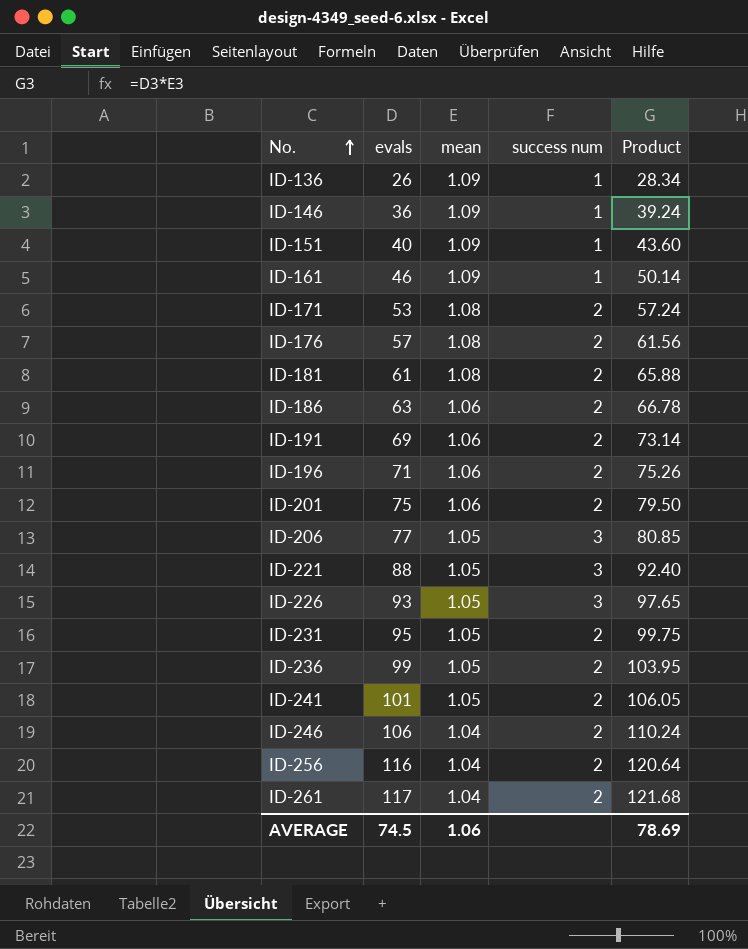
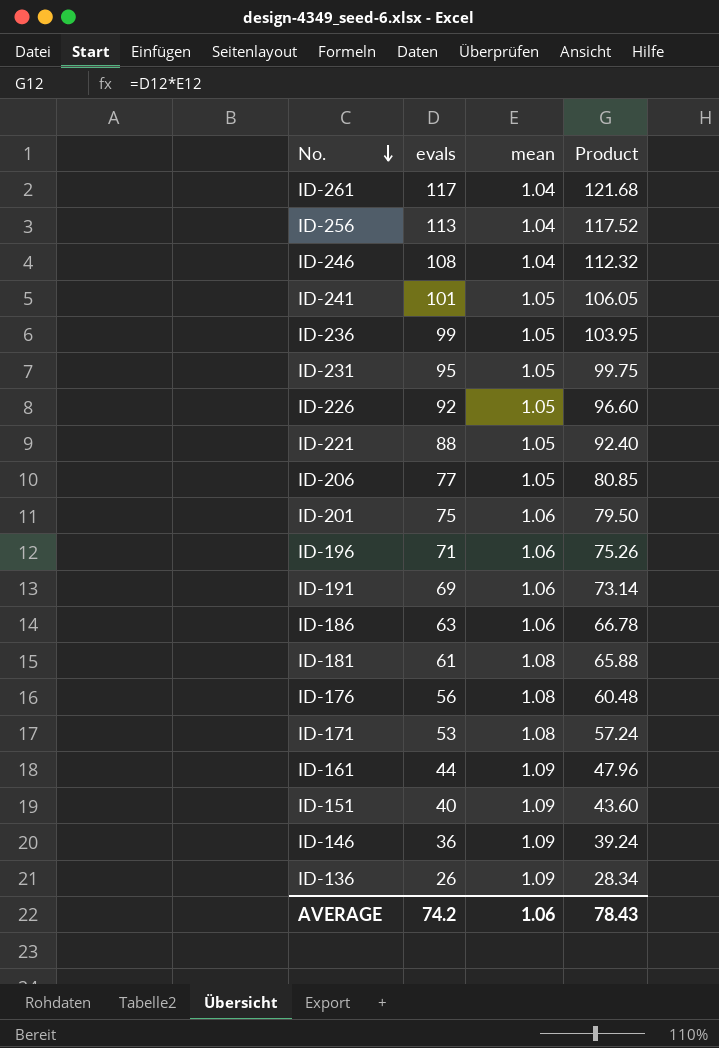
row order: No. ascending -> No. descending
column success num | position: 4 -> none
ID-256 | evals: 116 -> 113
ID-256 | Product: 120.64 -> 117.52
ID-246 | evals: 106 -> 108
ID-246 | Product: 110.24 -> 112.32
ID-226 | evals: 93 -> 92
ID-226 | Product: 97.65 -> 96.60
ID-176 | evals: 57 -> 56
ID-176 | Product: 61.56 -> 60.48
ID-161 | evals: 46 -> 44
ID-161 | Product: 50.14 -> 47.96
AVERAGE | evals: 74.5 -> 74.2
AVERAGE | Product: 78.69 -> 78.43

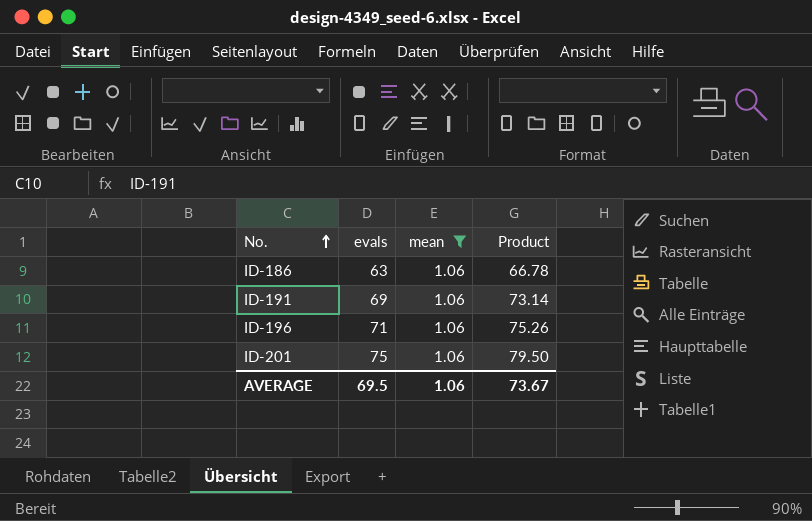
filter: none -> mean = 1.06
row order: No. descending -> No. ascending
AVERAGE | evals: 74.2 -> 69.5
AVERAGE | Product: 78.43 -> 73.67

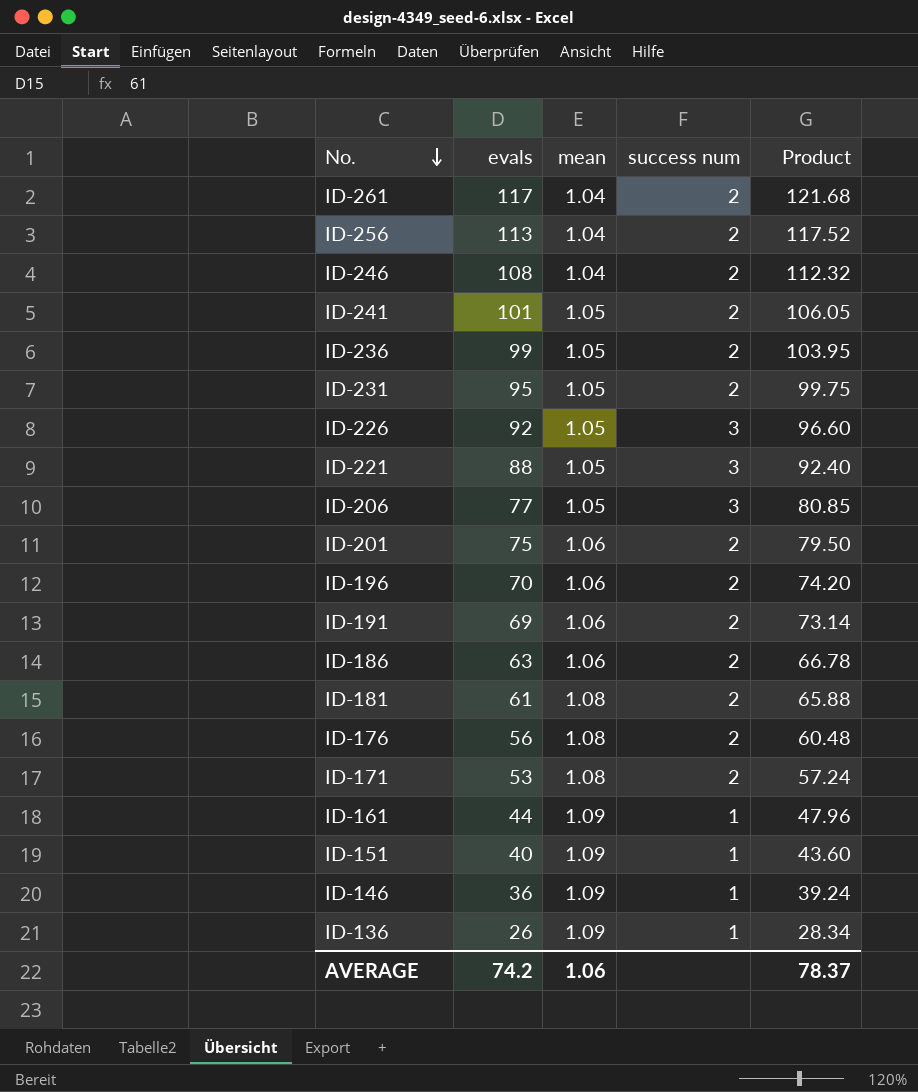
filter: mean = 1.06 -> none
row order: No. ascending -> No. descending
column success num | position: none -> 4
ID-196 | evals: 71 -> 70
ID-196 | Product: 75.26 -> 74.20
AVERAGE | evals: 69.5 -> 74.2
AVERAGE | Product: 73.67 -> 78.37

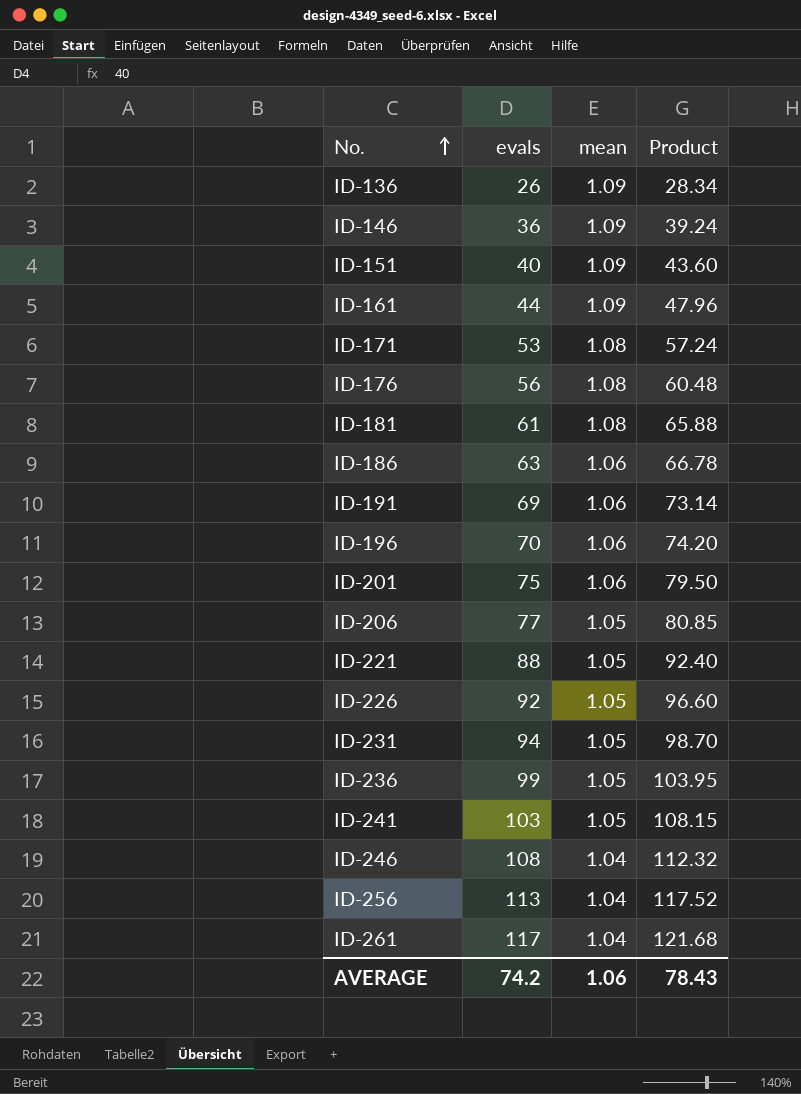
row order: No. descending -> No. ascending
column success num | position: 4 -> none
ID-231 | evals: 95 -> 94
ID-231 | Product: 99.75 -> 98.70
ID-241 | evals: 101 -> 103
ID-241 | Product: 106.05 -> 108.15
AVERAGE | Product: 78.37 -> 78.43

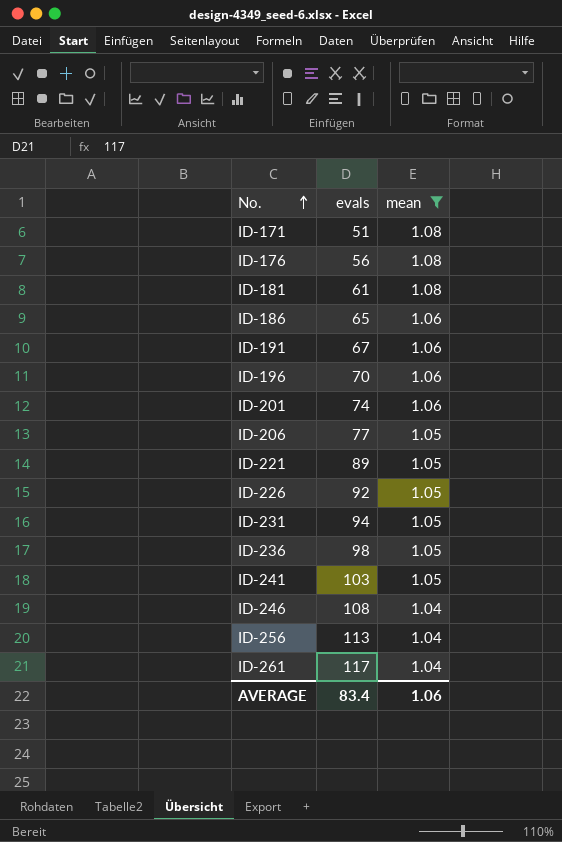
filter: none -> mean != 1.09
column Product | formula: [evals] * [mean] -> none
ID-171 | evals: 53 -> 51
ID-186 | evals: 63 -> 65
ID-191 | evals: 69 -> 67
ID-201 | evals: 75 -> 74
ID-221 | evals: 88 -> 89
ID-236 | evals: 99 -> 98
AVERAGE | evals: 74.2 -> 83.4

